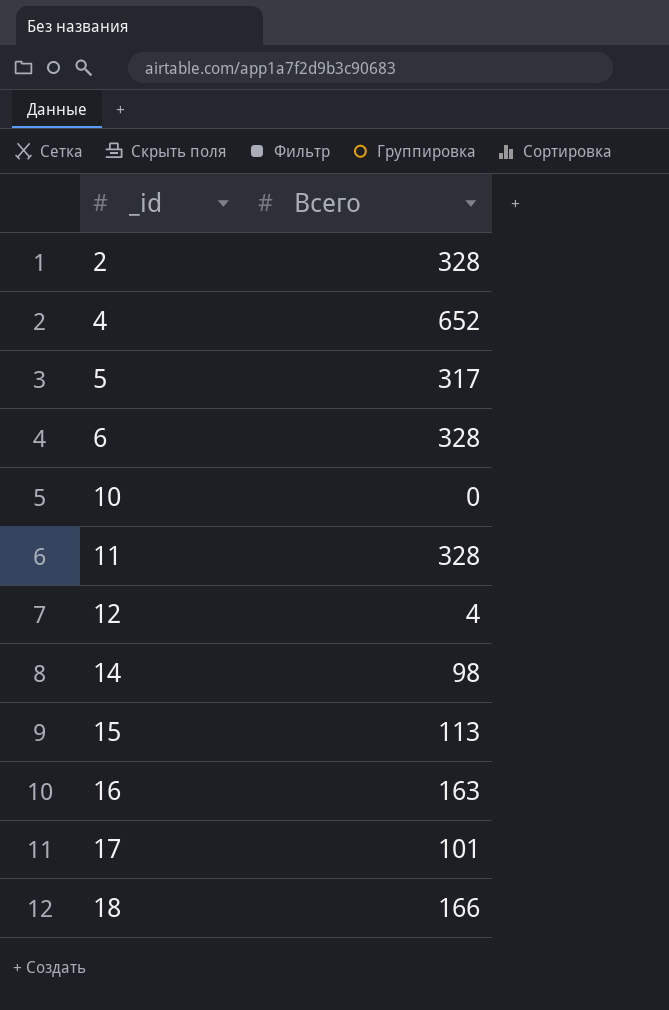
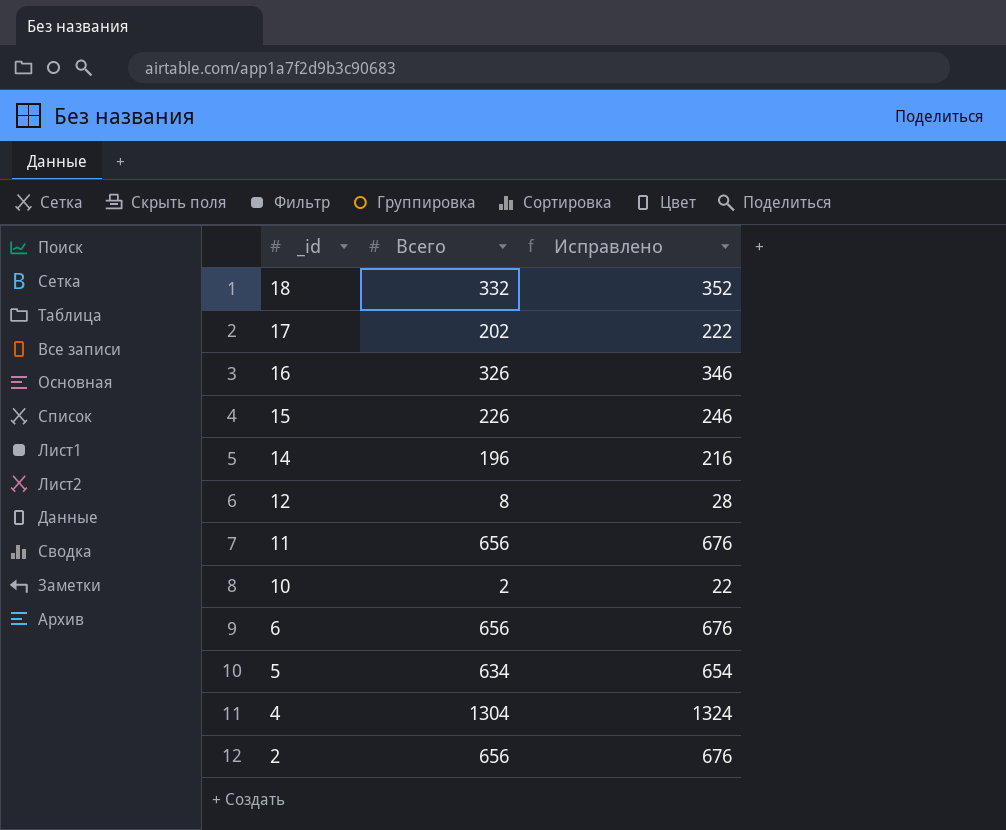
row order: _id ascending -> _id descending
column Исправлено | formula: none -> [Всего] + 20
18 | Всего: 166 -> 332
17 | Всего: 101 -> 202
16 | Всего: 163 -> 326
15 | Всего: 113 -> 226
14 | Всего: 98 -> 196
12 | Всего: 4 -> 8
11 | Всего: 328 -> 656
10 | Всего: 0 -> 2
6 | Всего: 328 -> 656
5 | Всего: 317 -> 634
4 | Всего: 652 -> 1304
2 | Всего: 328 -> 656

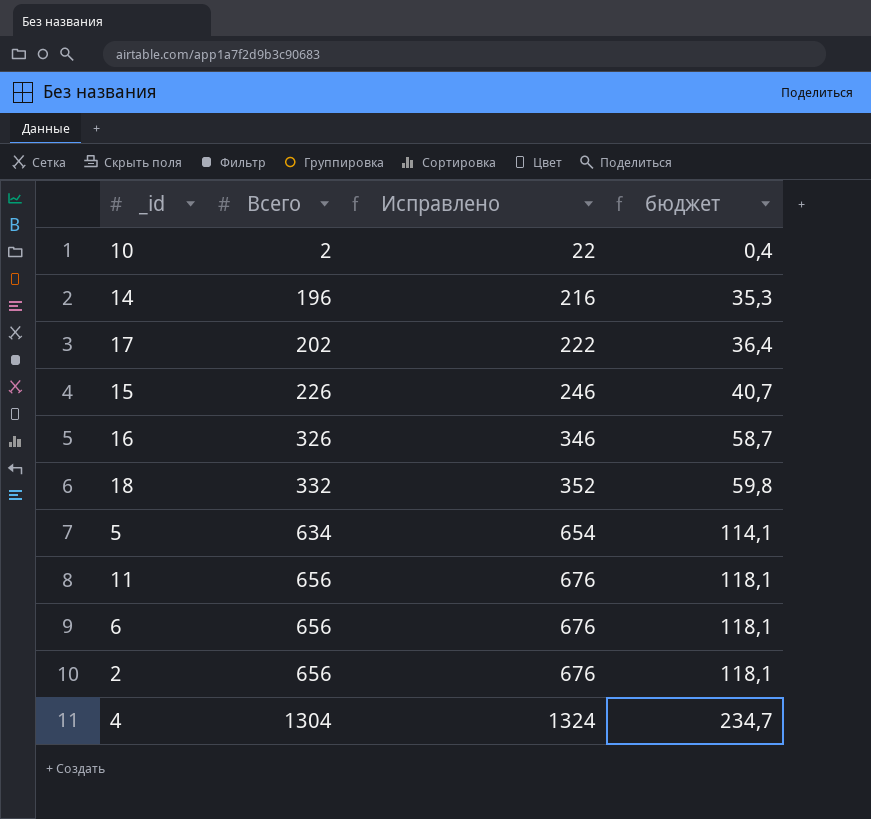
row order: _id descending -> Всего ascending
column бюджет | formula: none -> [Всего] * 0,18
row 12: 8 | 28 -> none

